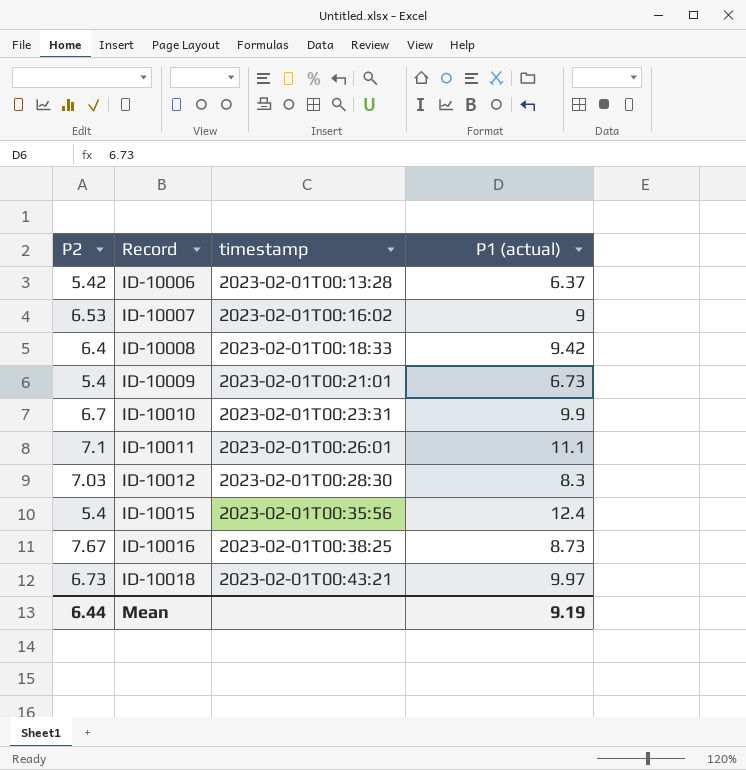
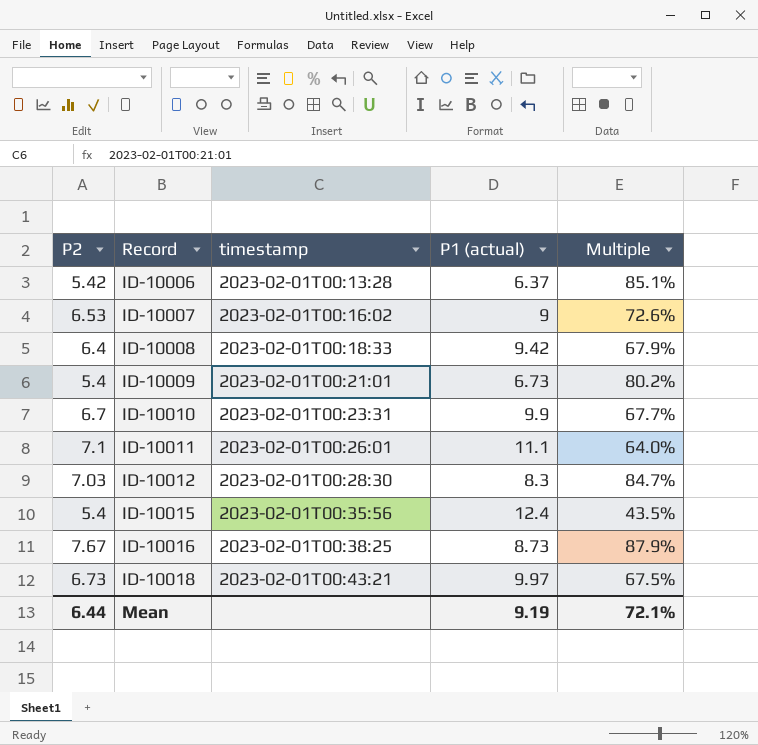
column Multiple | formula: none -> [P2] / [P1 (actual)]

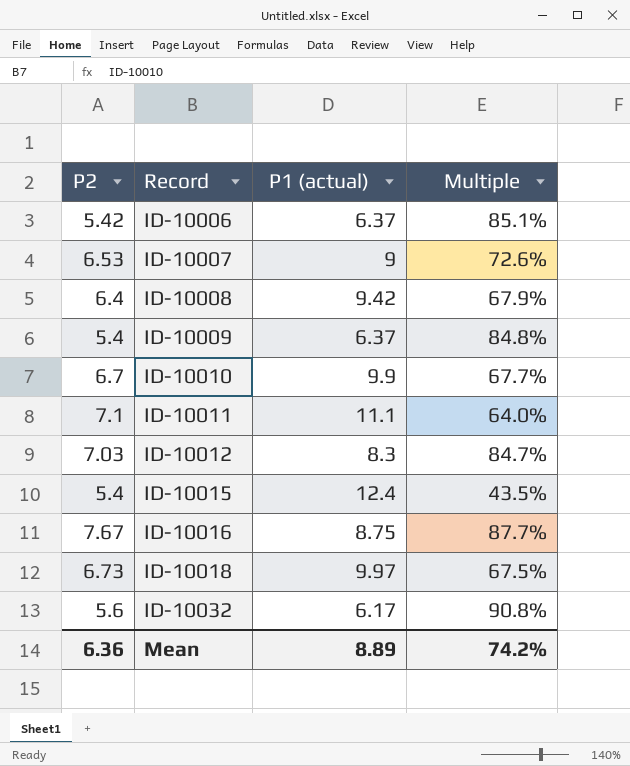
column timestamp | position: 3 -> none
ID-10009 | P1 (actual): 6.73 -> 6.37
ID-10009 | Multiple: 80.2% -> 84.8%
ID-10016 | P1 (actual): 8.73 -> 8.75
ID-10016 | Multiple: 87.9% -> 87.7%
row ID-10032: none -> 5.6 | 6.17 | 90.8%
Mean | P2: 6.44 -> 6.36
Mean | P1 (actual): 9.19 -> 8.89
Mean | Multiple: 72.1% -> 74.2%

